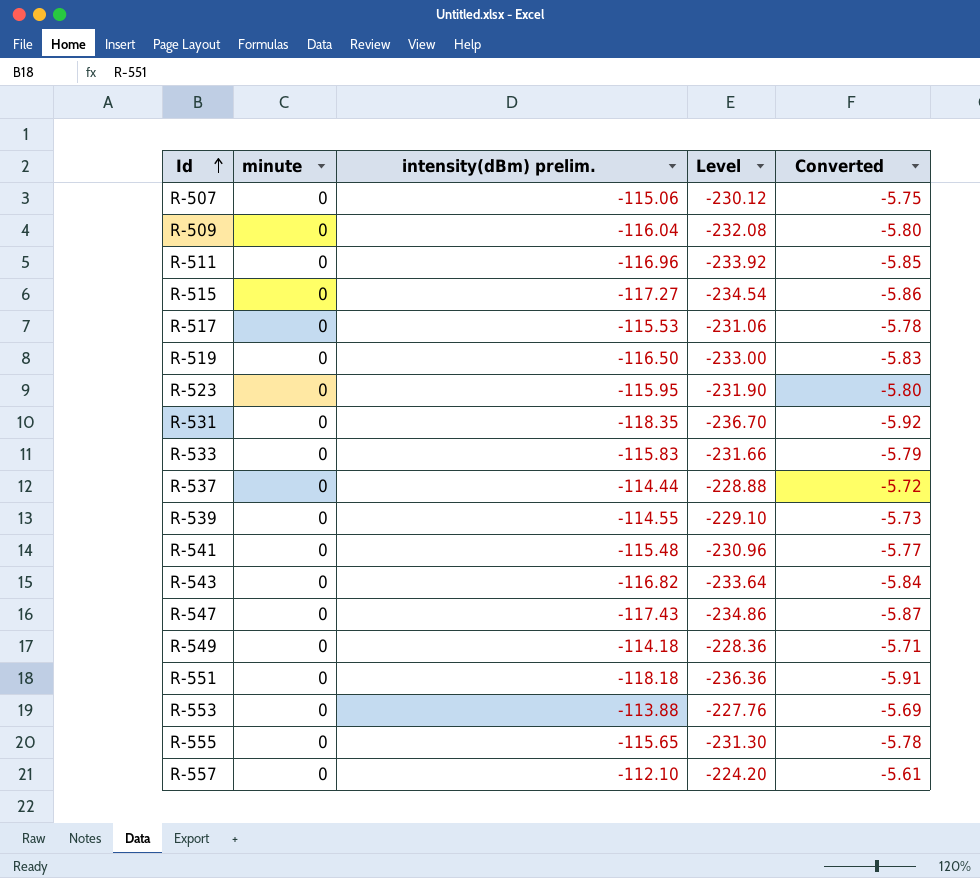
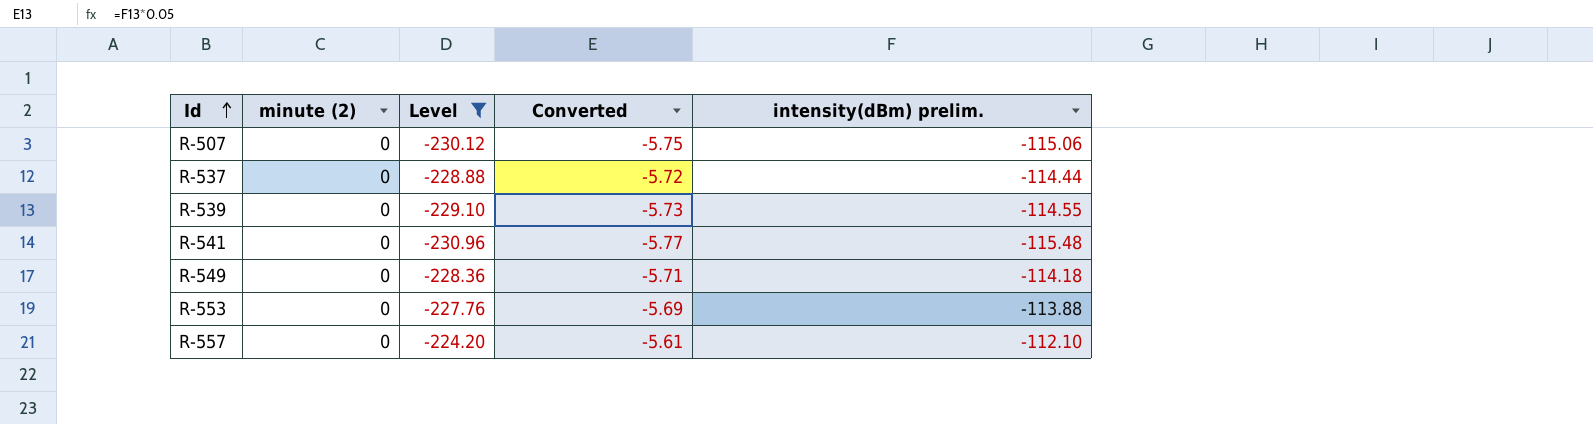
filter: none -> Level >= -230.96
column name: minute -> minute (2)
column intensity(dBm) prelim. | position: 3 -> 5

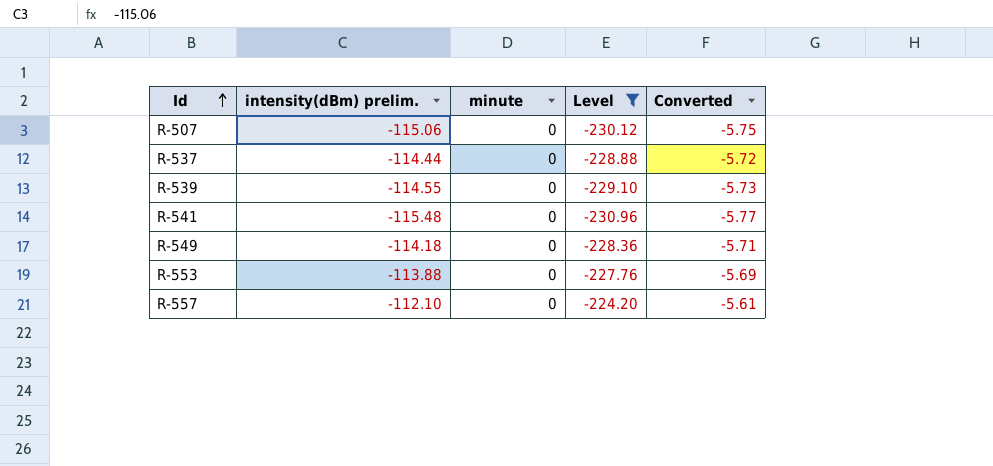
column intensity(dBm) prelim. | position: 5 -> 2
column name: minute (2) -> minute

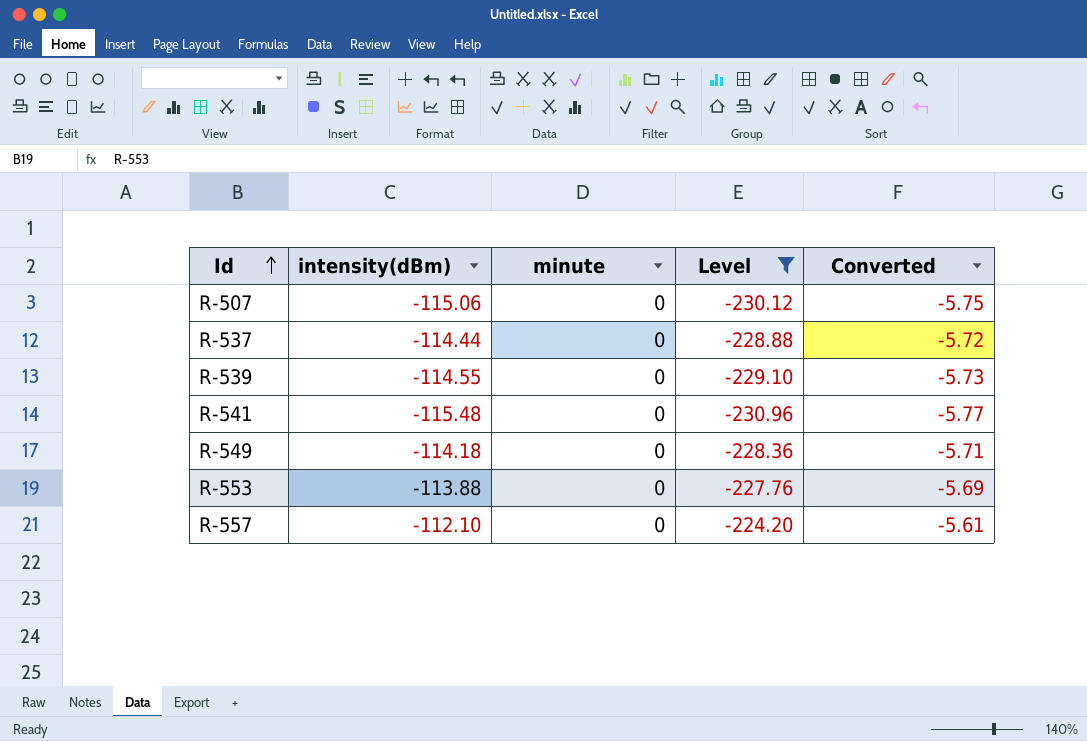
column name: intensity(dBm) prelim. -> intensity(dBm)

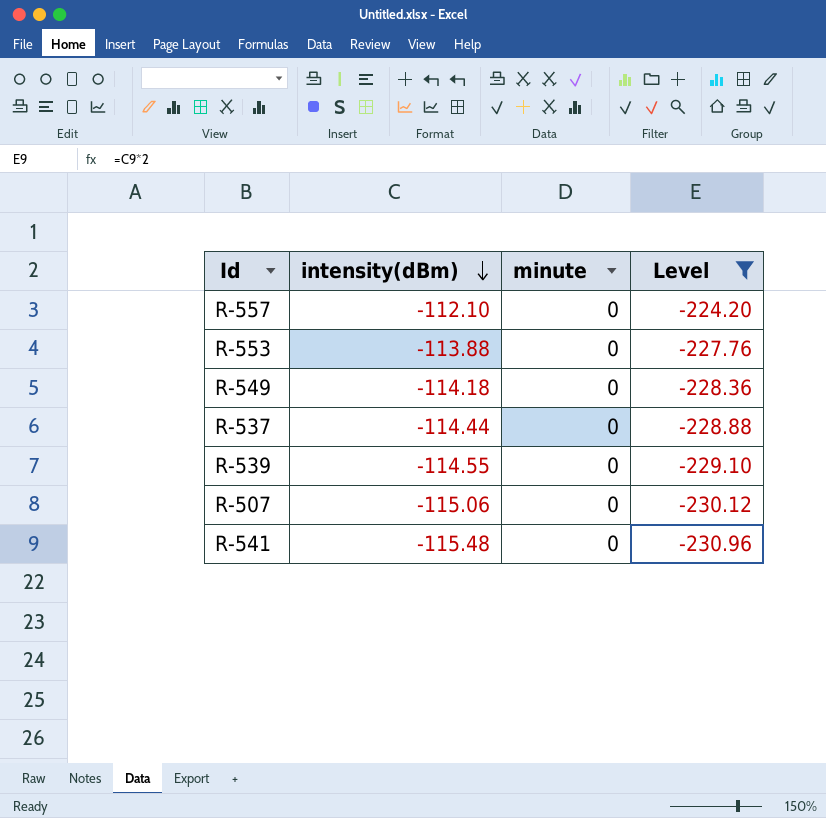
row order: Id ascending -> intensity(dBm) descending
column Converted | formula: [intensity(dBm)] * 0.05 -> none

